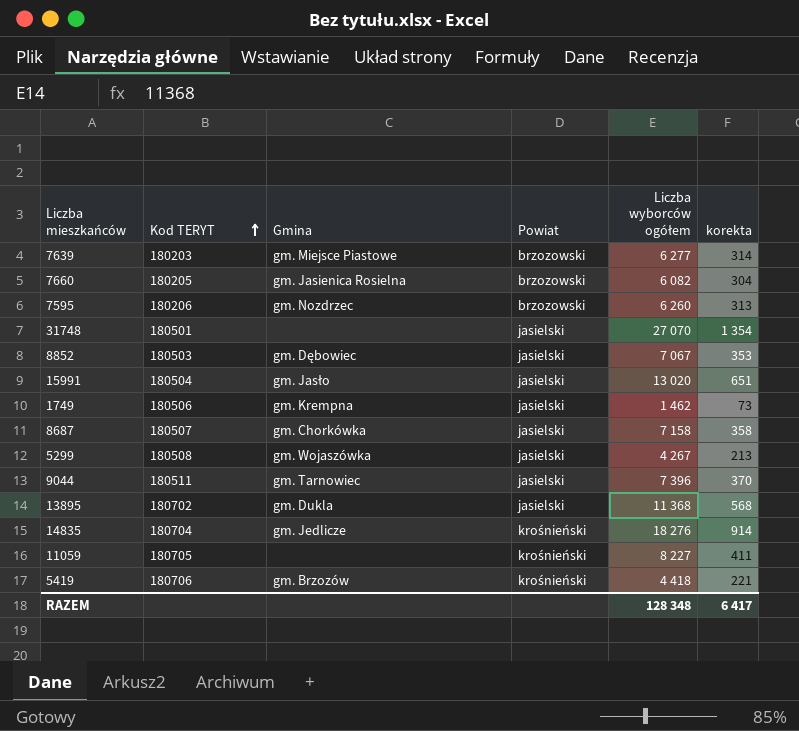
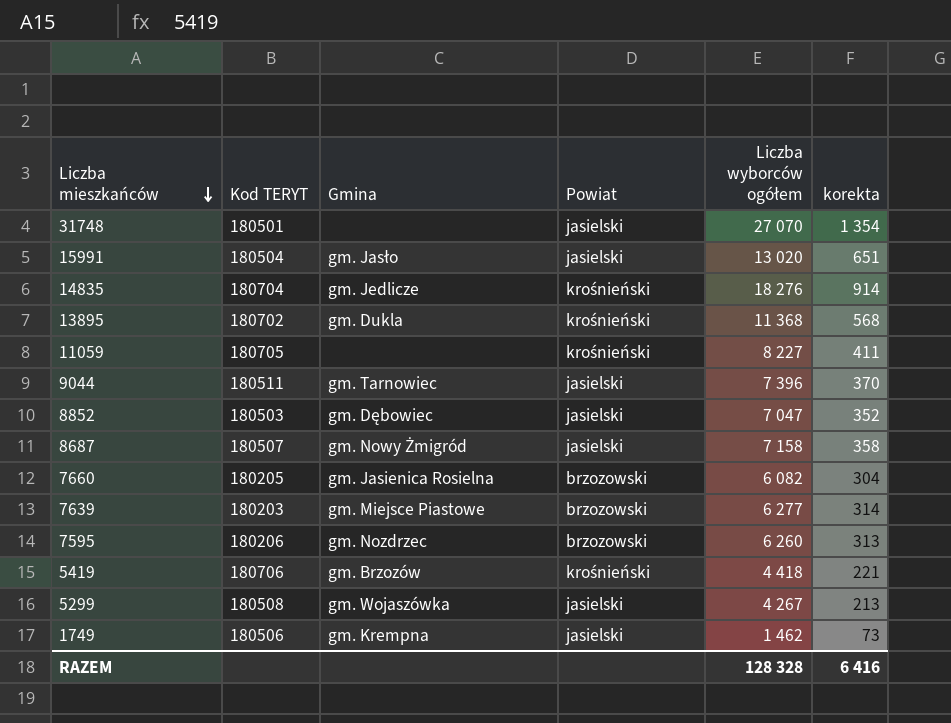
row order: Kod TERYT ascending -> Liczba mieszkańców descending
13895 | Powiat: jasielski -> krośnieński
8852 | Liczba wyborców ogółem: 7 067 -> 7 047
8852 | korekta: 353 -> 352
8687 | Gmina: gm. Chorkówka -> gm. Nowy Żmigród
RAZEM | Liczba wyborców ogółem: 128 348 -> 128 328
RAZEM | korekta: 6 417 -> 6 416

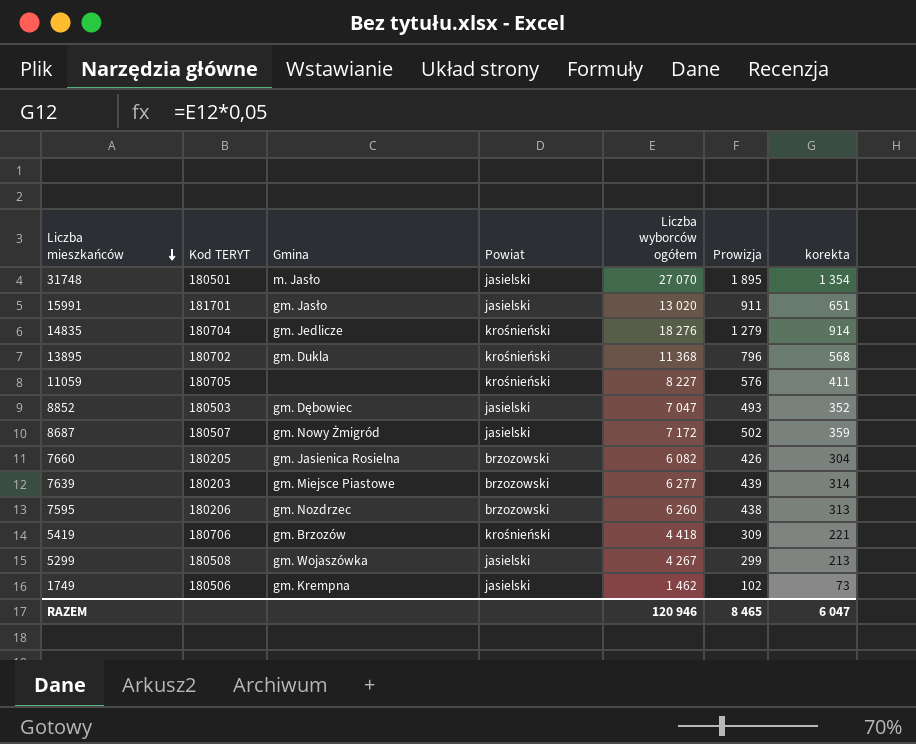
column Prowizja | formula: none -> [Liczba wyborców ogółem] * 0,07
row 9044: 180511 | gm. Tarnowiec | jasielski | 7 396 | 370 -> none
31748 | Gmina: none -> m. Jasło
15991 | Kod TERYT: 180504 -> 181701
8687 | Liczba wyborców ogółem: 7 158 -> 7 172
8687 | korekta: 358 -> 359
RAZEM | Liczba wyborców ogółem: 128 328 -> 120 946
RAZEM | korekta: 6 416 -> 6 047

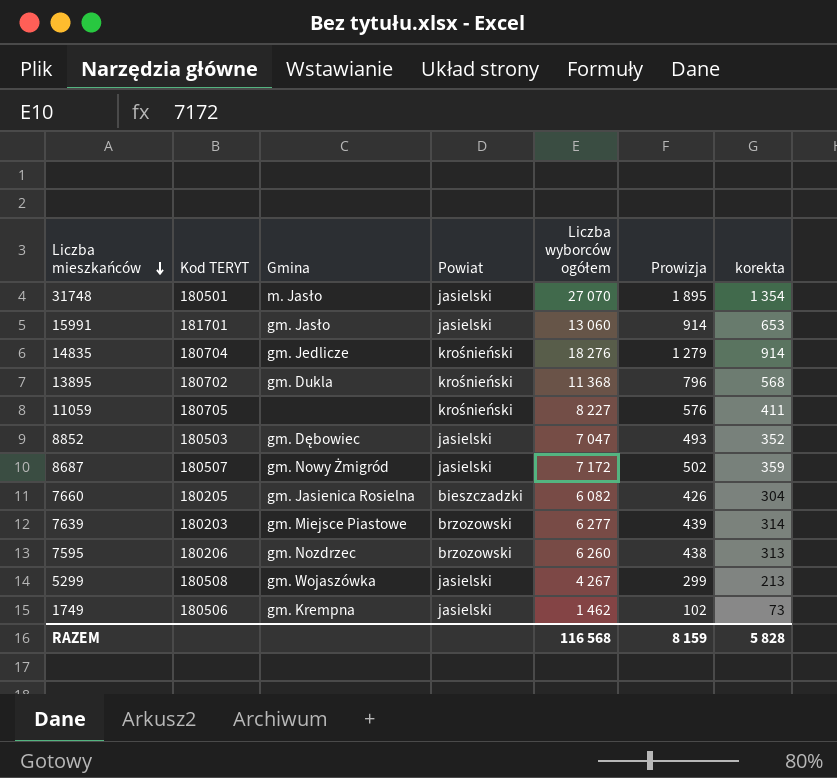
row 5419: 180706 | gm. Brzozów | krośnieński | 4 418 | 309 | 221 -> none
15991 | Liczba wyborców ogółem: 13 020 -> 13 060
15991 | Prowizja: 911 -> 914
15991 | korekta: 651 -> 653
7660 | Powiat: brzozowski -> bieszczadzki
RAZEM | Liczba wyborców ogółem: 120 946 -> 116 568
RAZEM | Prowizja: 8 465 -> 8 159
RAZEM | korekta: 6 047 -> 5 828

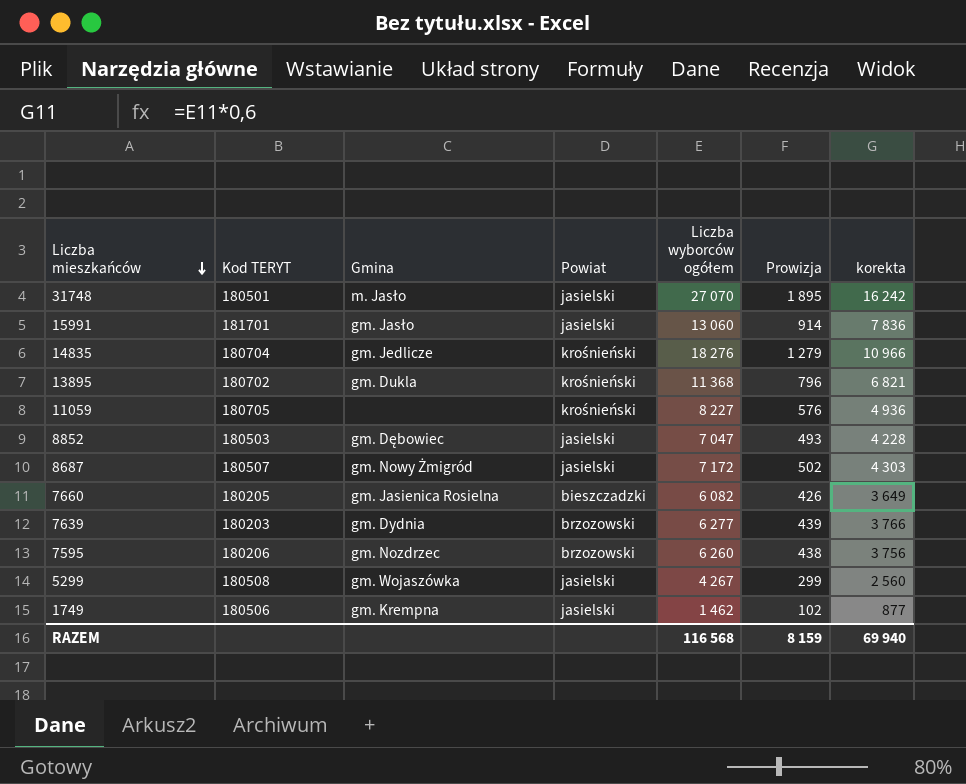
column korekta | formula: [Liczba wyborców ogółem] * 0,05 -> [Liczba wyborców ogółem] * 0,6
7639 | Gmina: gm. Miejsce Piastowe -> gm. Dydnia
RAZEM | korekta: 5 828 -> 69 940

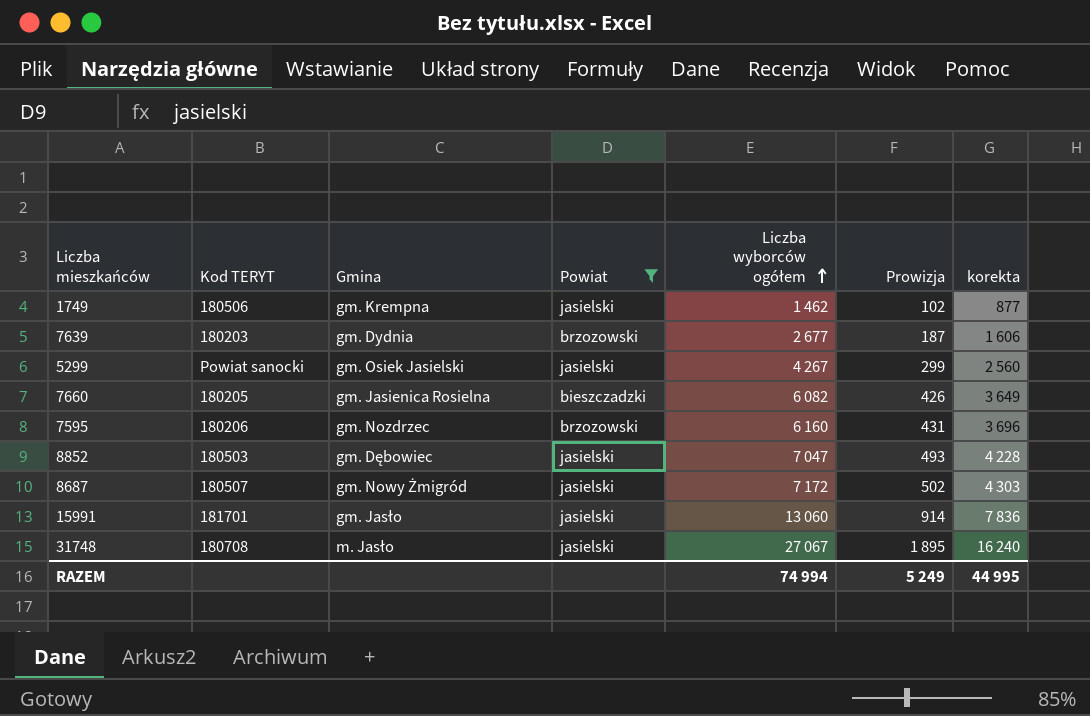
filter: none -> Powiat != krośnieński
row order: Liczba mieszkańców descending -> Liczba wyborców ogółem ascending
7639 | Liczba wyborców ogółem: 6 277 -> 2 677
7639 | Prowizja: 439 -> 187
7639 | korekta: 3 766 -> 1 606
5299 | Kod TERYT: 180508 -> Powiat sanocki
5299 | Gmina: gm. Wojaszówka -> gm. Osiek Jasielski
7595 | Liczba wyborców ogółem: 6 260 -> 6 160
7595 | Prowizja: 438 -> 431
7595 | korekta: 3 756 -> 3 696
31748 | Kod TERYT: 180501 -> 180708
31748 | Liczba wyborców ogółem: 27 070 -> 27 067
31748 | korekta: 16 242 -> 16 240
RAZEM | Liczba wyborców ogółem: 116 568 -> 74 994
RAZEM | Prowizja: 8 159 -> 5 249
RAZEM | korekta: 69 940 -> 44 995

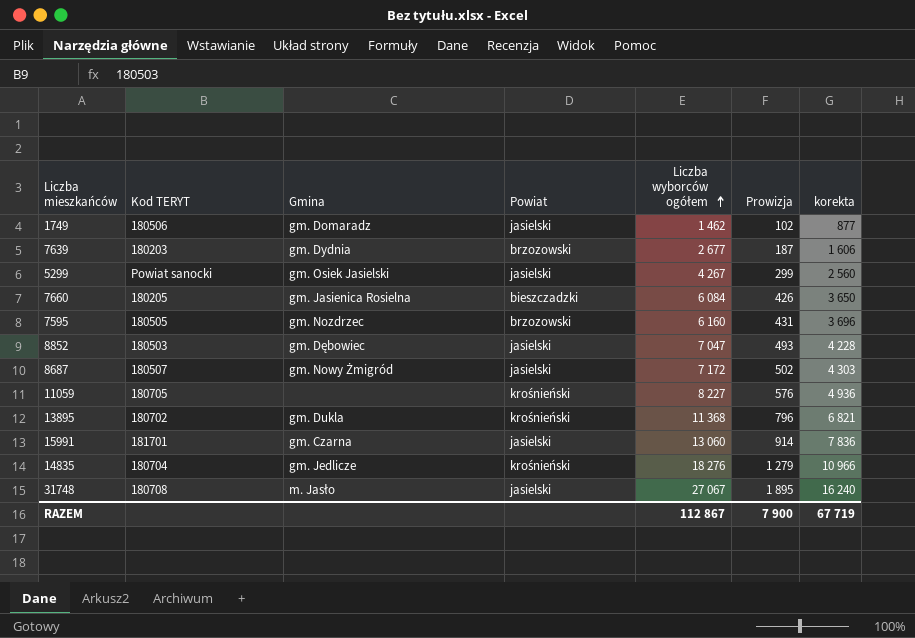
filter: Powiat != krośnieński -> none
1749 | Gmina: gm. Krempna -> gm. Domaradz
7660 | Liczba wyborców ogółem: 6 082 -> 6 084
7660 | korekta: 3 649 -> 3 650
7595 | Kod TERYT: 180206 -> 180505
15991 | Gmina: gm. Jasło -> gm. Czarna
RAZEM | Liczba wyborców ogółem: 74 994 -> 112 867
RAZEM | Prowizja: 5 249 -> 7 900
RAZEM | korekta: 44 995 -> 67 719

